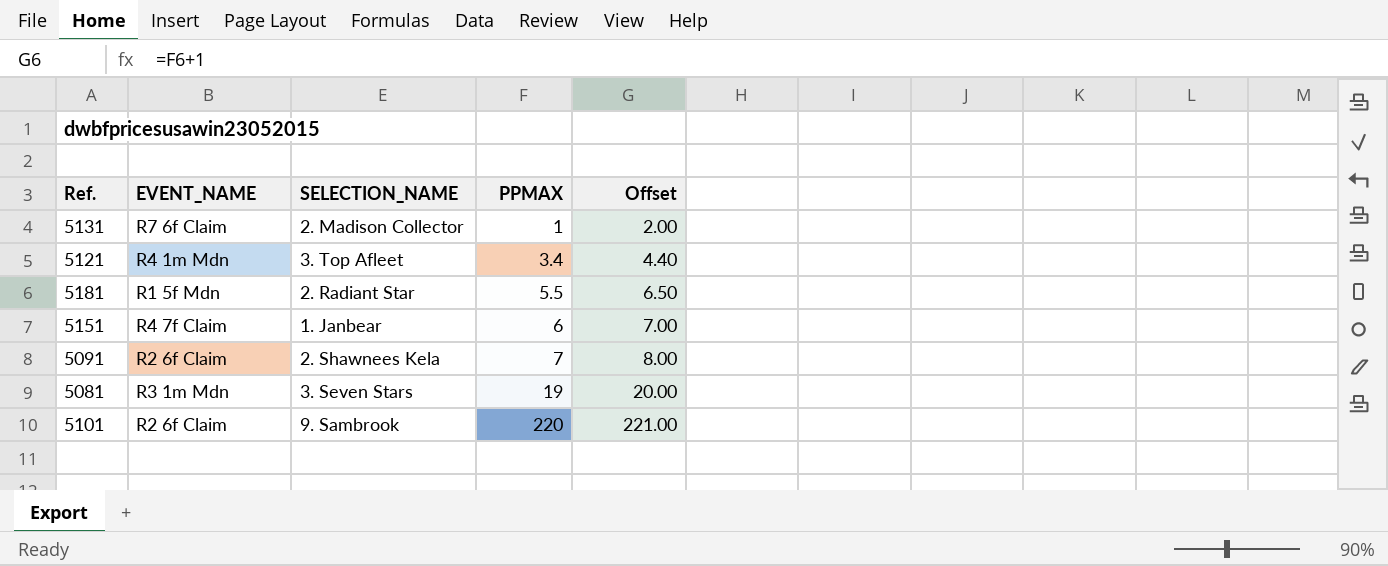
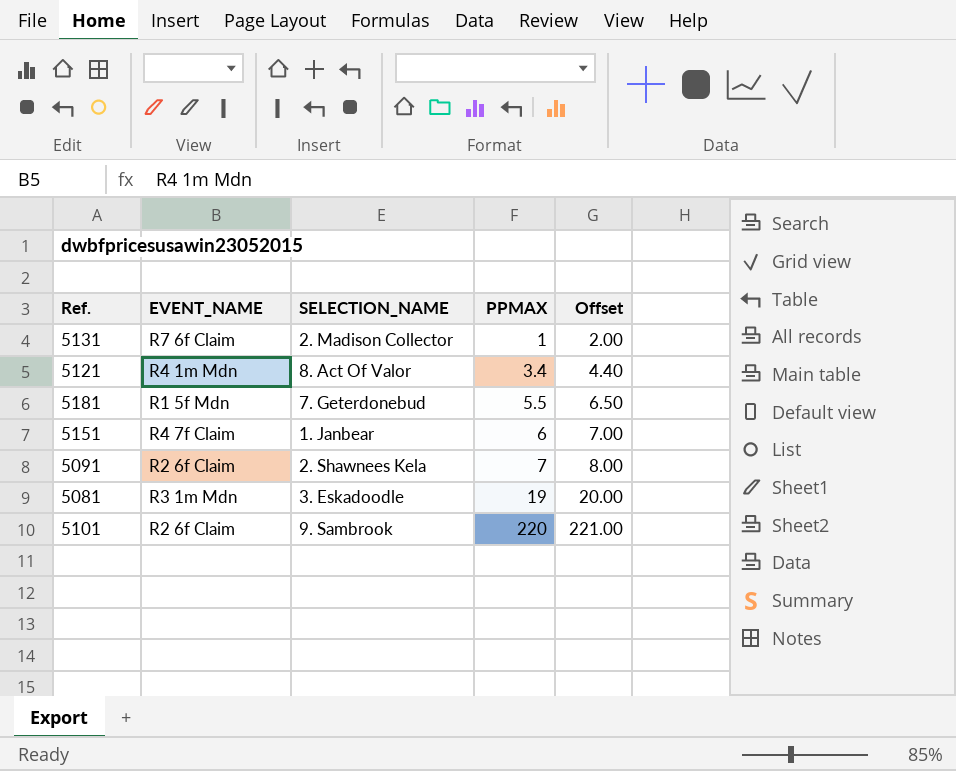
5121 | SELECTION_NAME: 3. Top Afleet -> 8. Act Of Valor
5181 | SELECTION_NAME: 2. Radiant Star -> 7. Geterdonebud
5081 | SELECTION_NAME: 3. Seven Stars -> 3. Eskadoodle

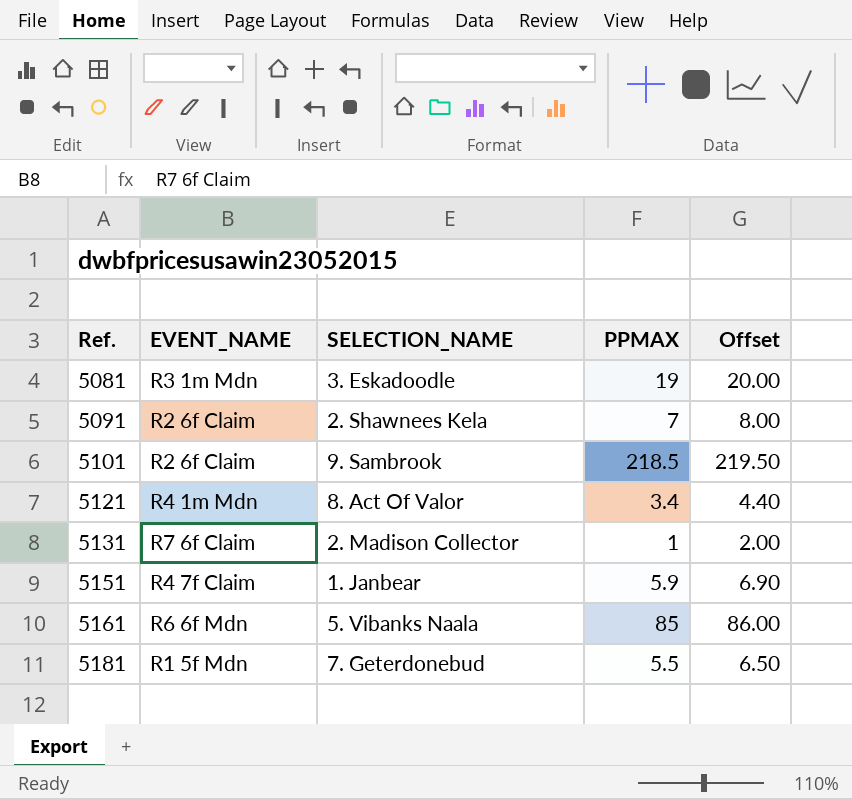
row order: PPMAX ascending -> Ref. ascending
5101 | PPMAX: 220 -> 218.5
5101 | Offset: 221.00 -> 219.50
5151 | PPMAX: 6 -> 5.9
5151 | Offset: 7.00 -> 6.90
row 5161: none -> R6 6f Mdn | 5. Vibanks Naala | 85 | 86.00

